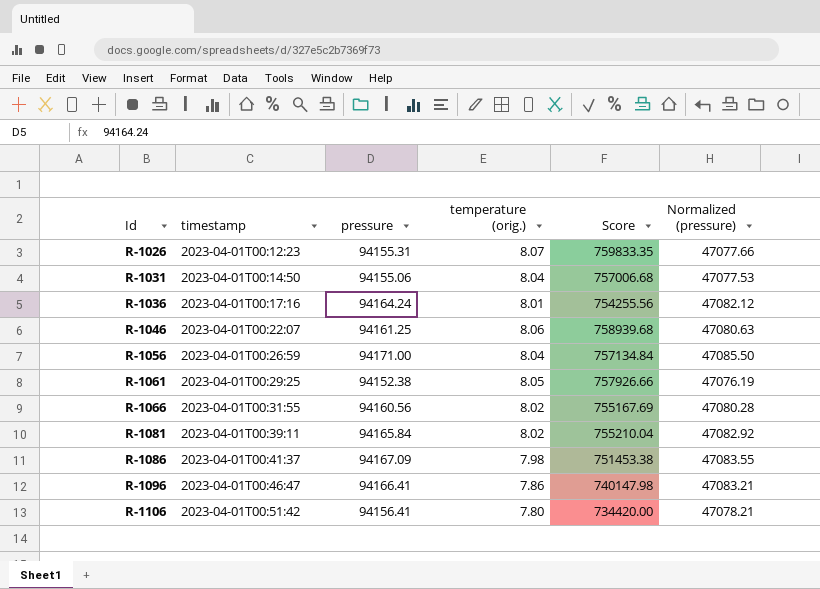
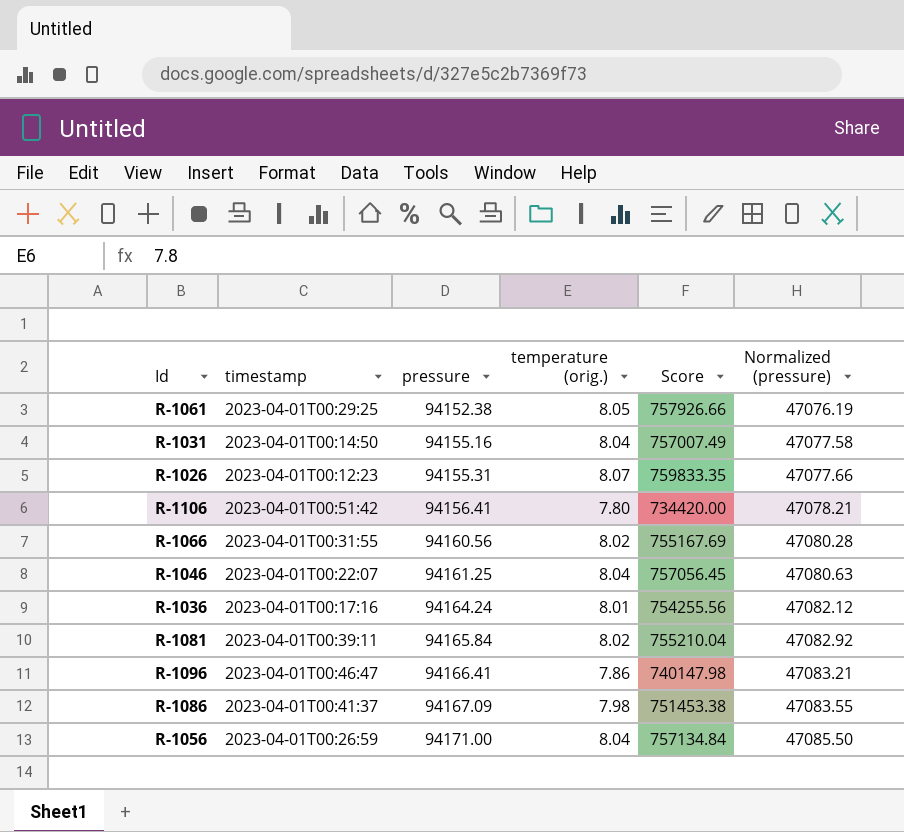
row order: Id ascending -> pressure ascending
R-1031 | pressure: 94155.06 -> 94155.16
R-1031 | Score: 757006.68 -> 757007.49
R-1031 | Normalized (pressure): 47077.53 -> 47077.58
R-1046 | temperature (orig.): 8.06 -> 8.04
R-1046 | Score: 758939.68 -> 757056.45

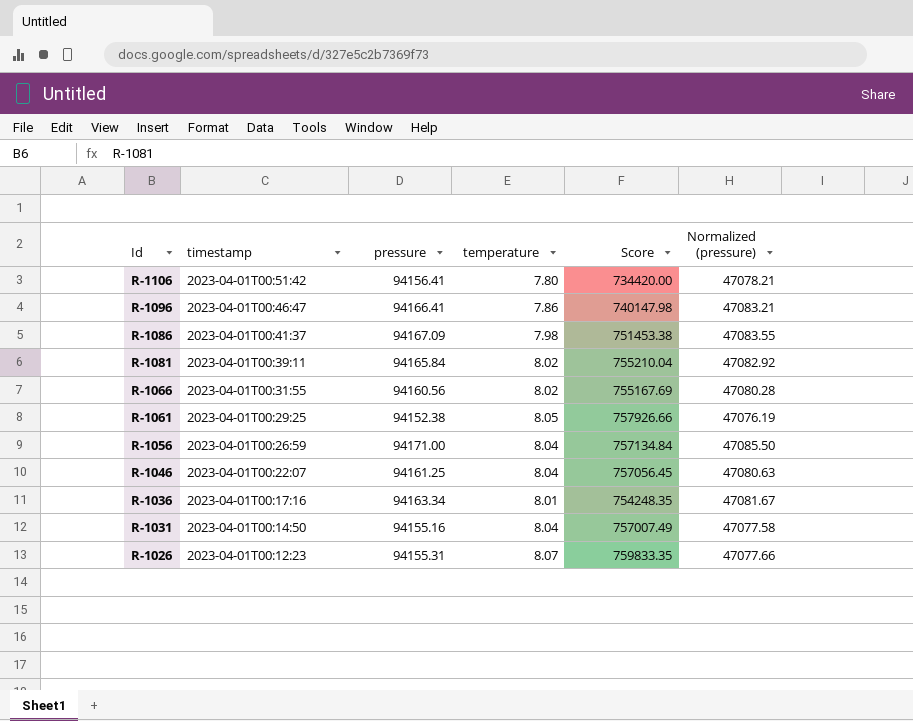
row order: pressure ascending -> Id descending
column name: temperature (orig.) -> temperature
R-1036 | pressure: 94164.24 -> 94163.34
R-1036 | Score: 754255.56 -> 754248.35
R-1036 | Normalized (pressure): 47082.12 -> 47081.67

